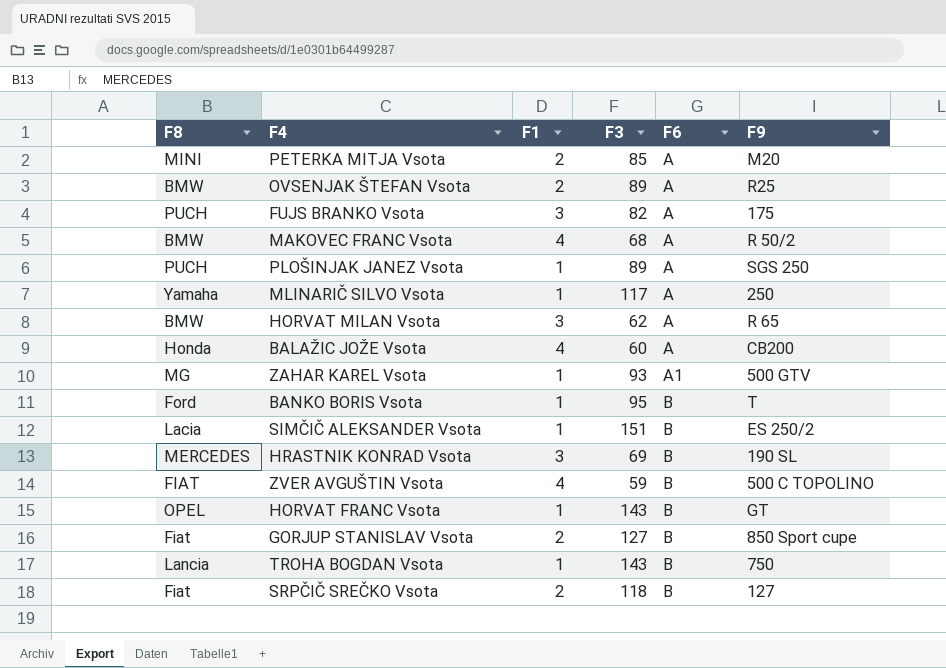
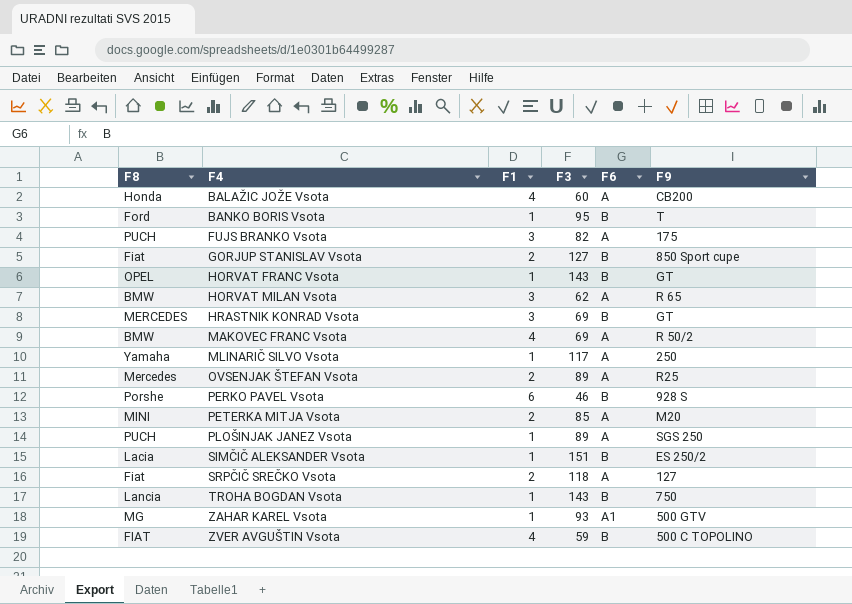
row order: F6 ascending -> F4 ascending
HRASTNIK KONRAD Vsota | F9: 190 SL -> GT
MAKOVEC FRANC Vsota | F3: 68 -> 69
OVSENJAK ŠTEFAN Vsota | F8: BMW -> Mercedes
row PERKO PAVEL Vsota: none -> Porshe | 6 | 46 | B | 928 S
SRPČIČ SREČKO Vsota | F6: B -> A

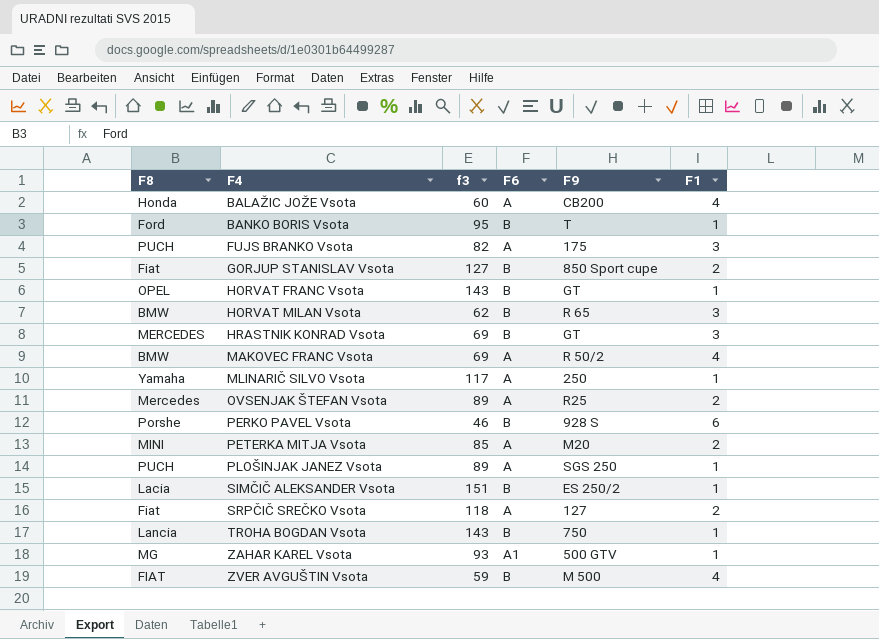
column name: F3 -> f3
column F1 | position: 3 -> 6
HORVAT MILAN Vsota | F6: A -> B
ZVER AVGUŠTIN Vsota | F9: 500 C TOPOLINO -> M 500

